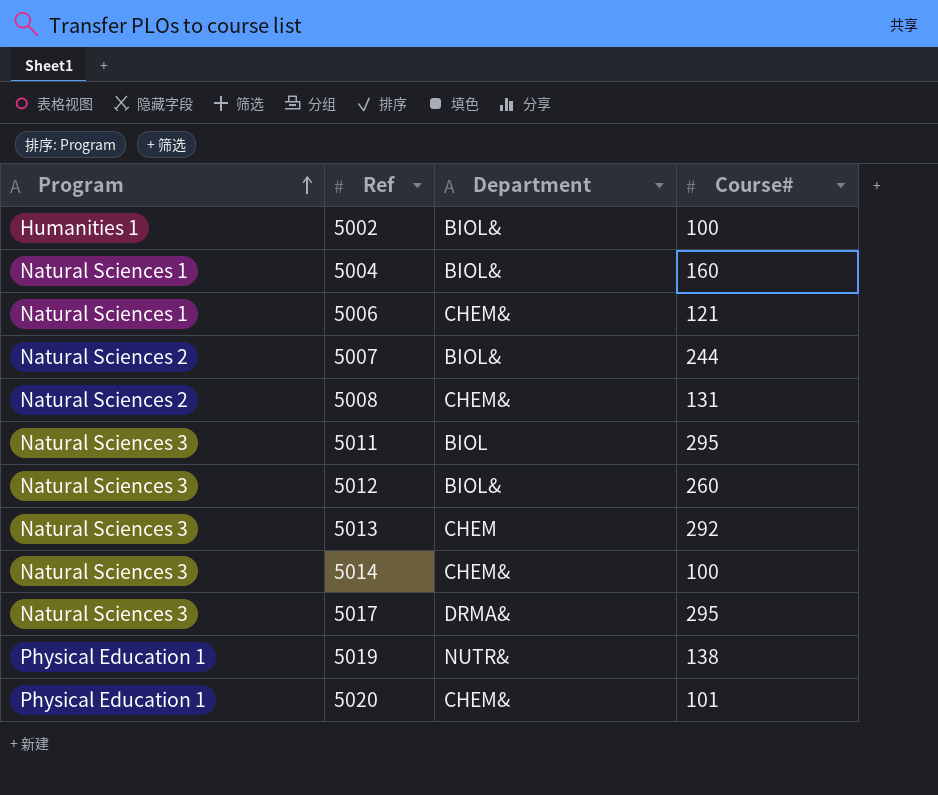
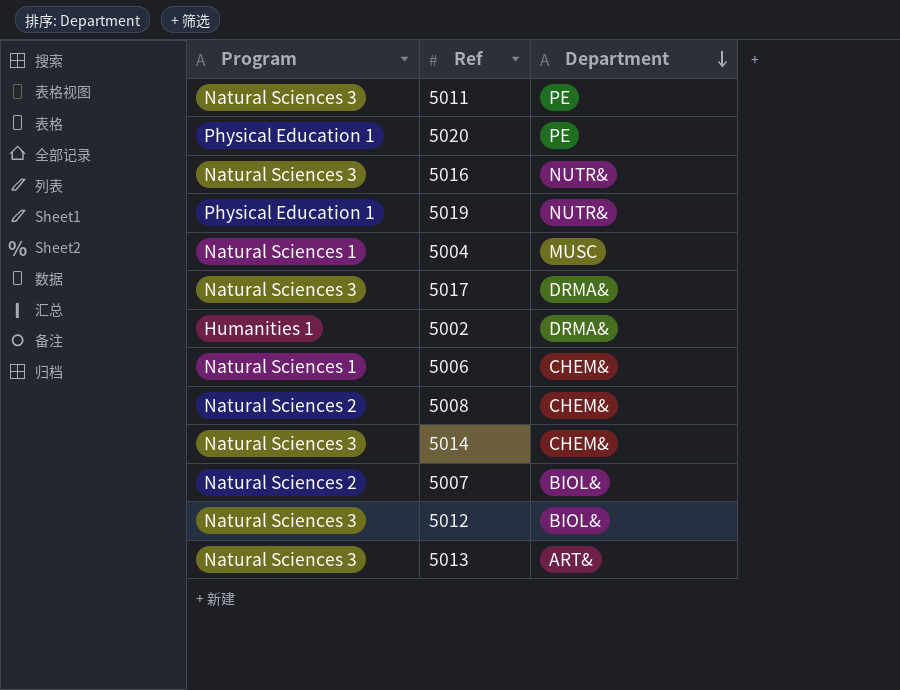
row order: Program ascending -> Department descending
column Course# | position: 4 -> none
5011 | Department: BIOL -> PE
5020 | Department: CHEM& -> PE
row 5016: none -> Natural Sciences 3 | NUTR&
5004 | Department: BIOL& -> MUSC
5002 | Department: BIOL& -> DRMA&
5013 | Department: CHEM -> ART&

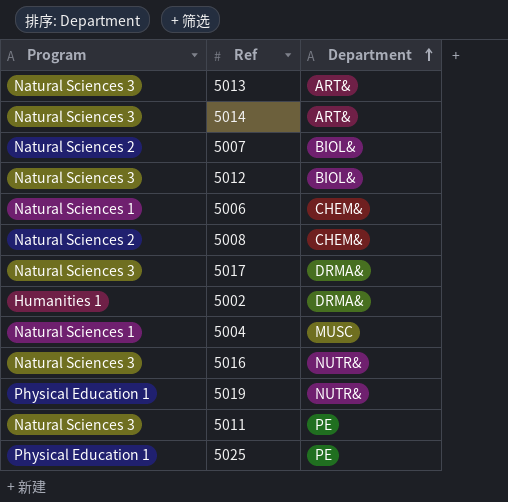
row order: Department descending -> Department ascending
row 5020: Physical Education 1 | PE -> none
5014 | Department: CHEM& -> ART&
row 5025: none -> Physical Education 1 | PE

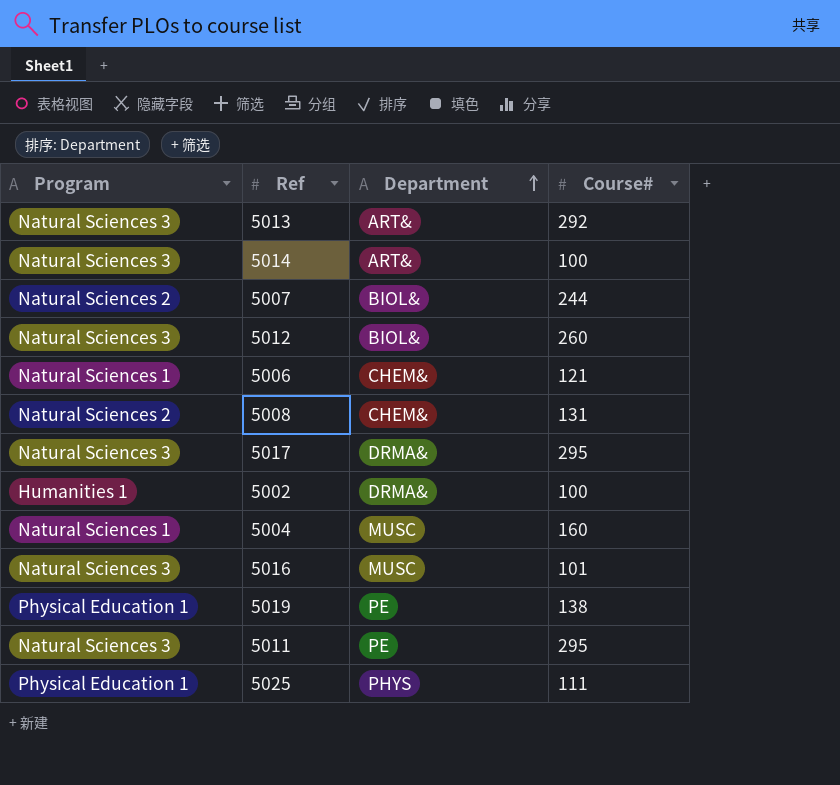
column Course# | position: none -> 4
5016 | Department: NUTR& -> MUSC
5019 | Department: NUTR& -> PE
5025 | Department: PE -> PHYS

